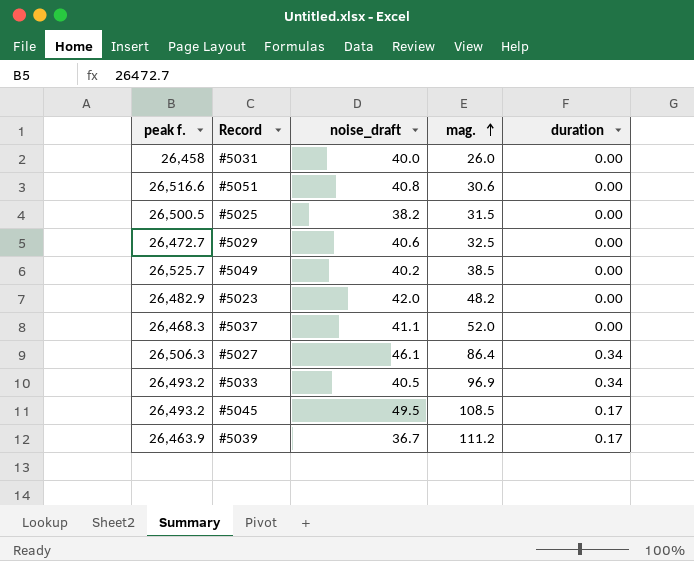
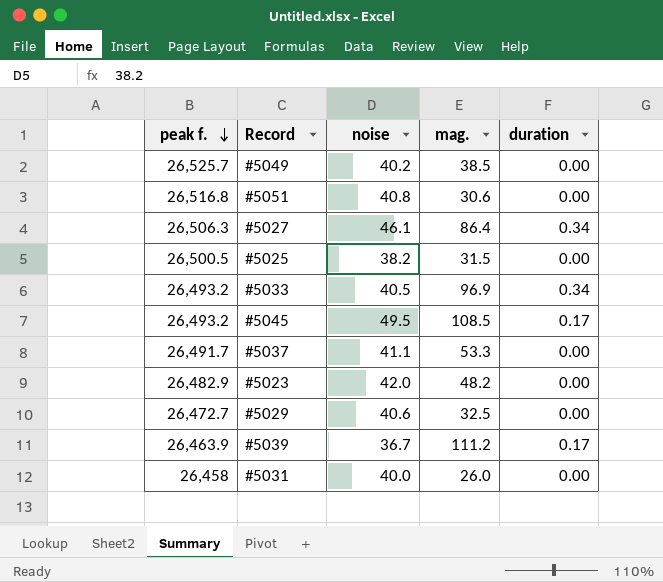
row order: mag. ascending -> peak f. descending
column name: noise_draft -> noise
#5051 | peak f.: 26,516.6 -> 26,516.8
#5037 | peak f.: 26,468.3 -> 26,491.7
#5037 | mag.: 52.0 -> 53.3

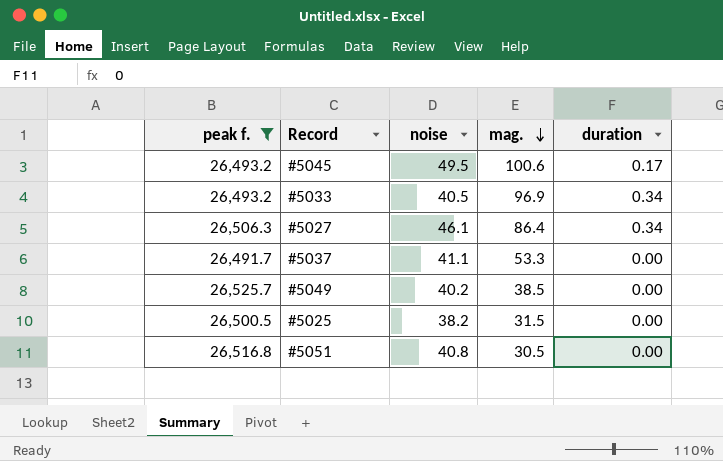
filter: none -> peak f. >= 26,491.7
row order: peak f. descending -> mag. descending
#5045 | mag.: 108.5 -> 100.6
#5051 | mag.: 30.6 -> 30.5

